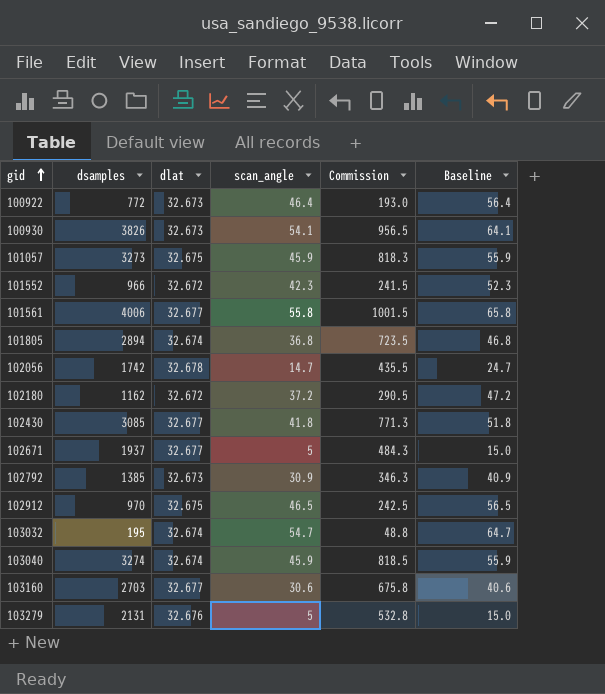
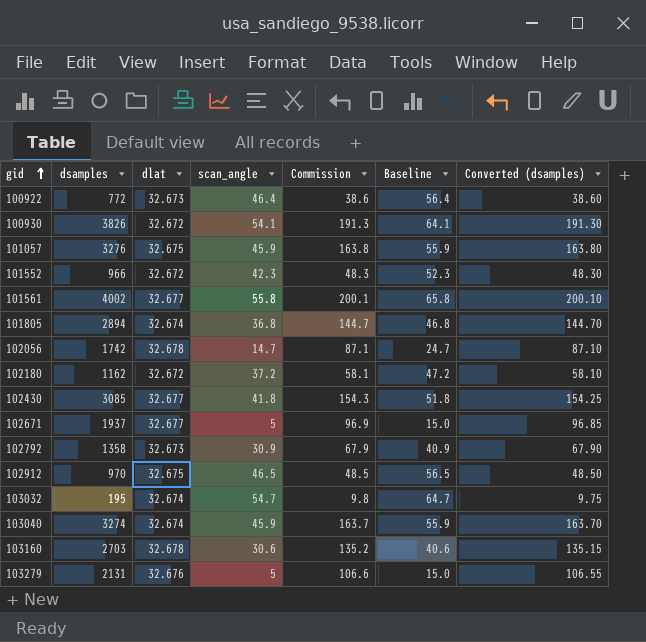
column Commission | formula: [dsamples] * 0.25 -> [dsamples] * 0.05
column Converted (dsamples) | formula: none -> [dsamples] * 0.05
100930 | dlat: 32.673 -> 32.672
101057 | dsamples: 3273 -> 3276
101561 | dsamples: 4006 -> 4002
102792 | dsamples: 1385 -> 1358
103160 | dlat: 32.677 -> 32.678

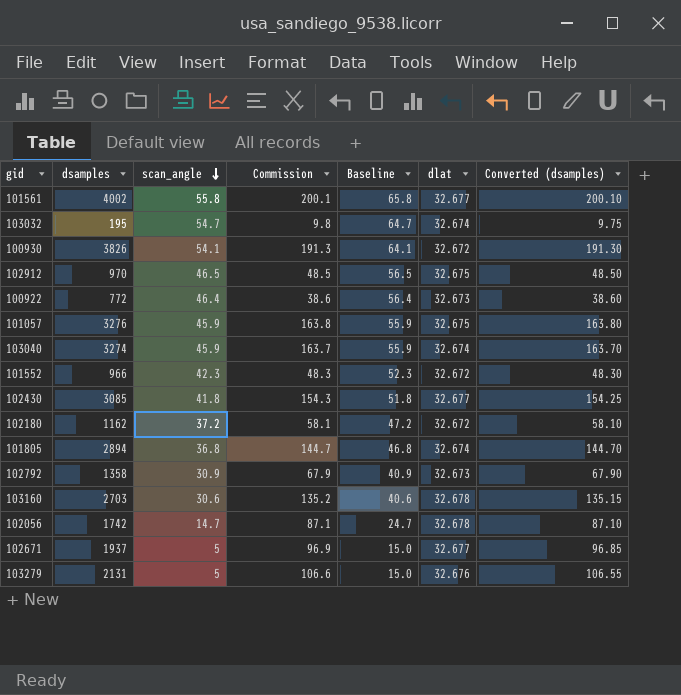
row order: gid ascending -> scan_angle descending
column dlat | position: 3 -> 6

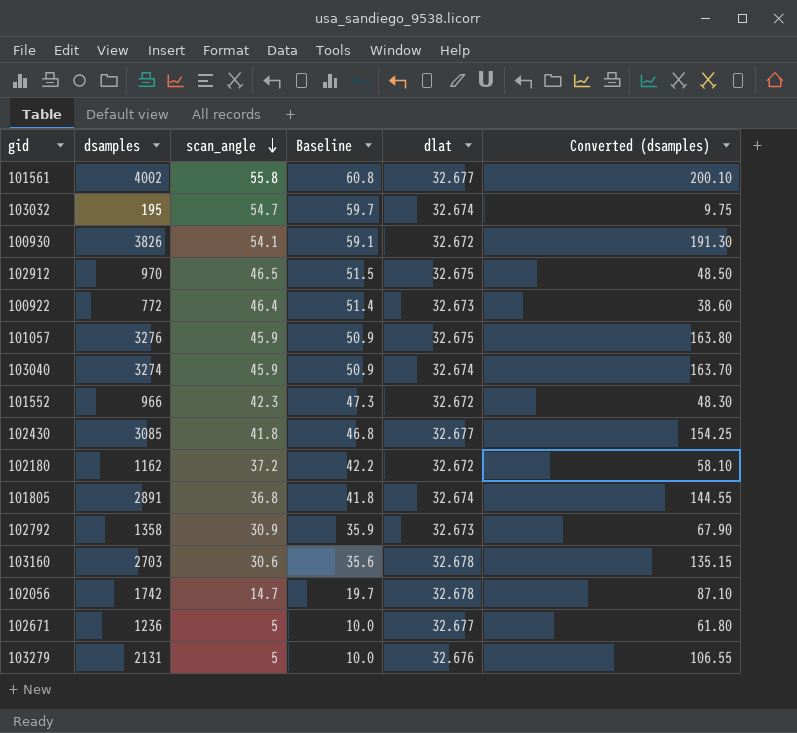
column Commission | formula: [dsamples] * 0.05 -> none
column Baseline | formula: [scan_angle] + 10 -> [scan_angle] + 5
101805 | dsamples: 2894 -> 2891
101805 | Converted (dsamples): 144.70 -> 144.55
102671 | dsamples: 1937 -> 1236
102671 | Converted (dsamples): 96.85 -> 61.80

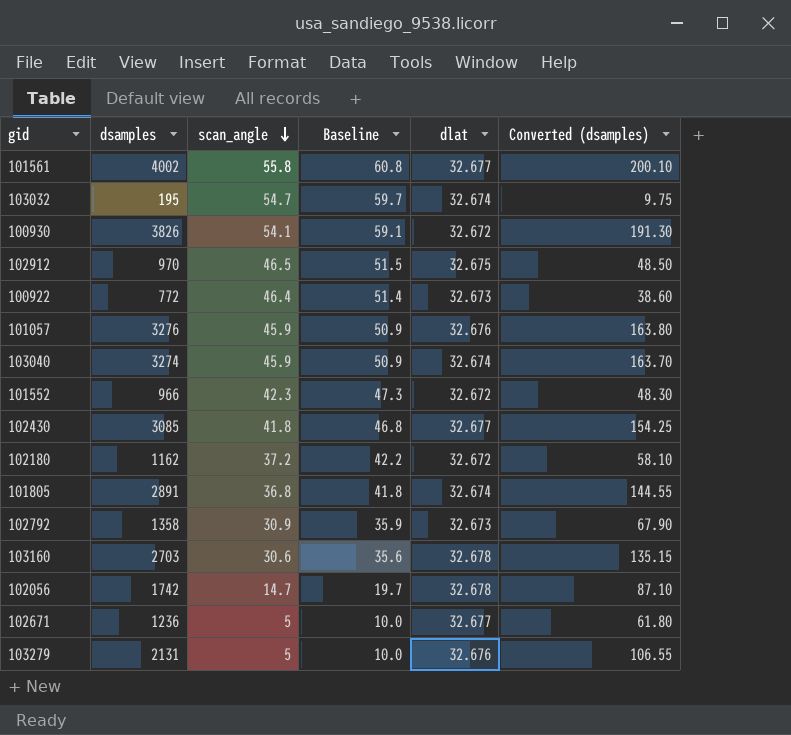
101057 | dlat: 32.675 -> 32.676

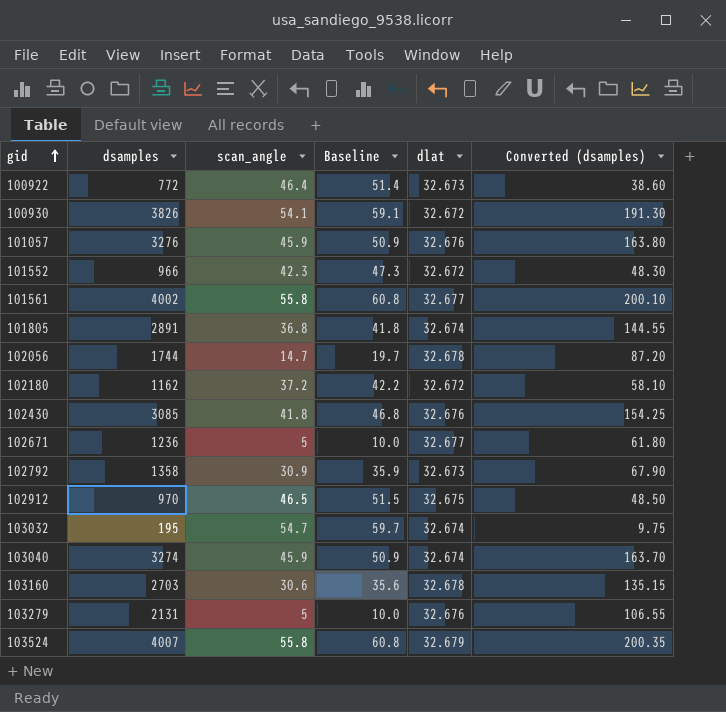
row order: scan_angle descending -> gid ascending
102056 | dsamples: 1742 -> 1744
102056 | Converted (dsamples): 87.10 -> 87.20
102430 | dlat: 32.677 -> 32.676
row 103524: none -> 4007 | 55.8 | 60.8 | 32.679 | 200.35

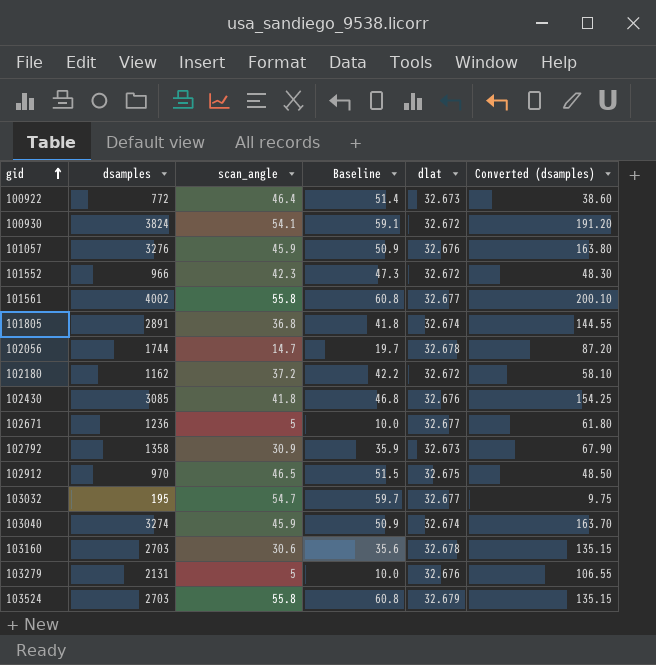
100930 | dsamples: 3826 -> 3824
100930 | Converted (dsamples): 191.30 -> 191.20
103032 | dlat: 32.674 -> 32.677
103524 | dsamples: 4007 -> 2703
103524 | Converted (dsamples): 200.35 -> 135.15

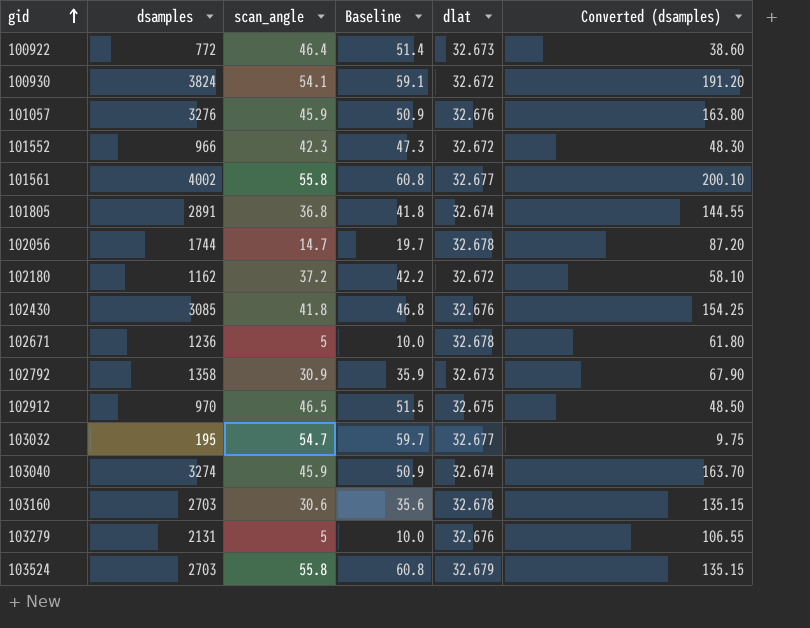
102671 | dlat: 32.677 -> 32.678

